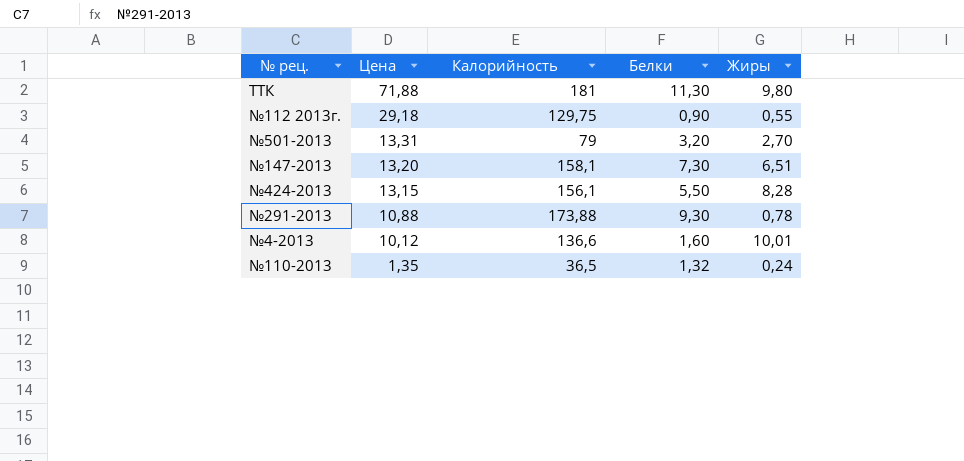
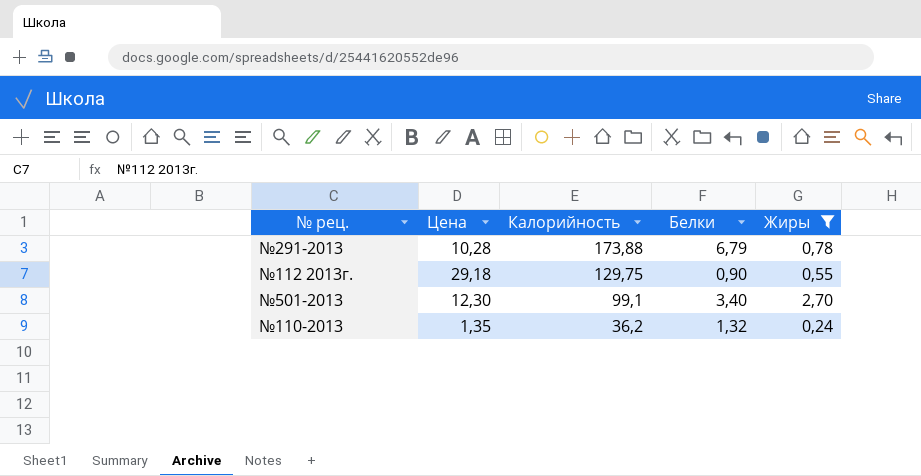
filter: none -> Жиры <= 2,70
row order: Цена descending -> Калорийность descending
№291-2013 | Цена: 10,88 -> 10,28
№291-2013 | Белки: 9,30 -> 6,79
№501-2013 | Цена: 13,31 -> 12,30
№501-2013 | Калорийность: 79 -> 99,1
№501-2013 | Белки: 3,20 -> 3,40
№110-2013 | Калорийность: 36,5 -> 36,2

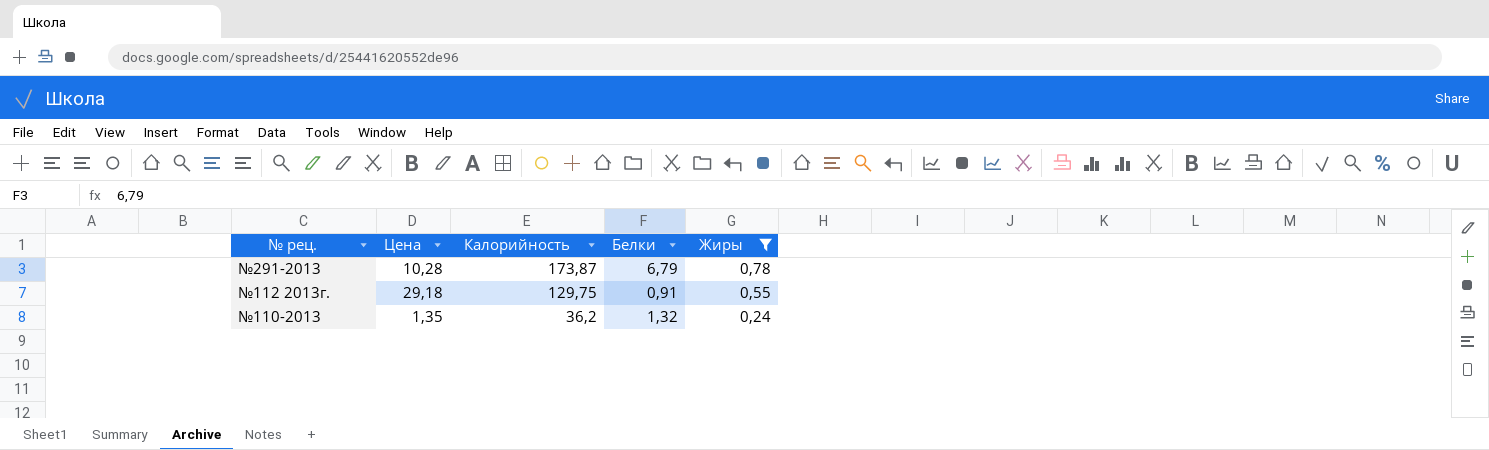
row №501-2013: 12,30 | 99,1 | 3,40 | 2,70 -> none
№291-2013 | Калорийность: 173,88 -> 173,87
№112 2013г. | Белки: 0,90 -> 0,91

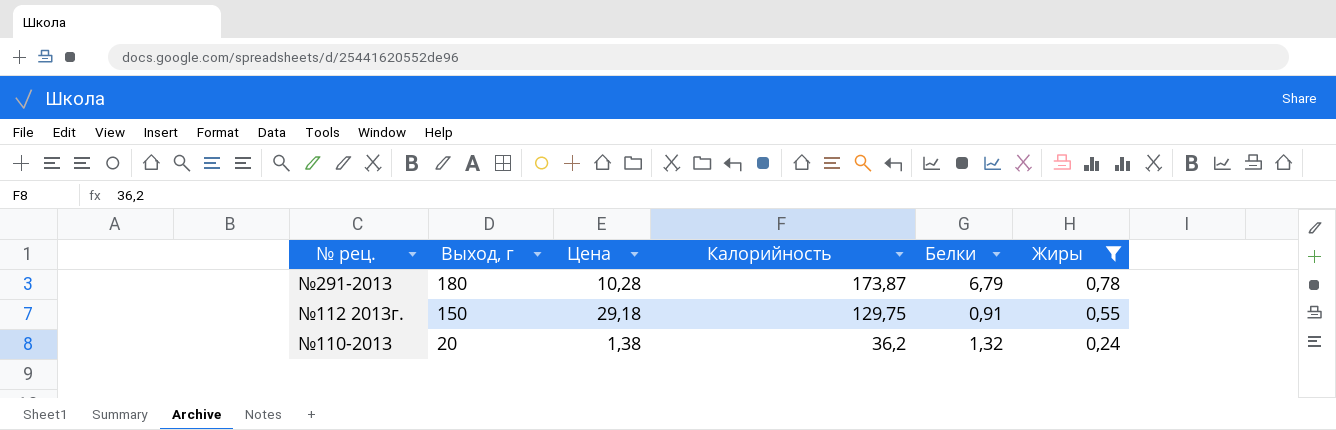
column Выход, г | position: none -> 2
№110-2013 | Цена: 1,35 -> 1,38

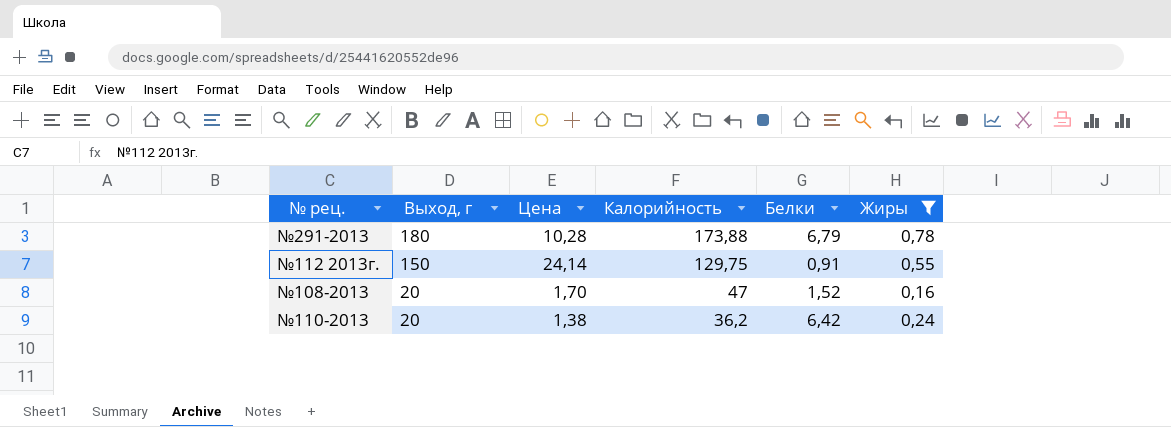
№291-2013 | Калорийность: 173,87 -> 173,88
№112 2013г. | Цена: 29,18 -> 24,14
row №108-2013: none -> 20 | 1,70 | 47 | 1,52 | 0,16
№110-2013 | Белки: 1,32 -> 6,42

